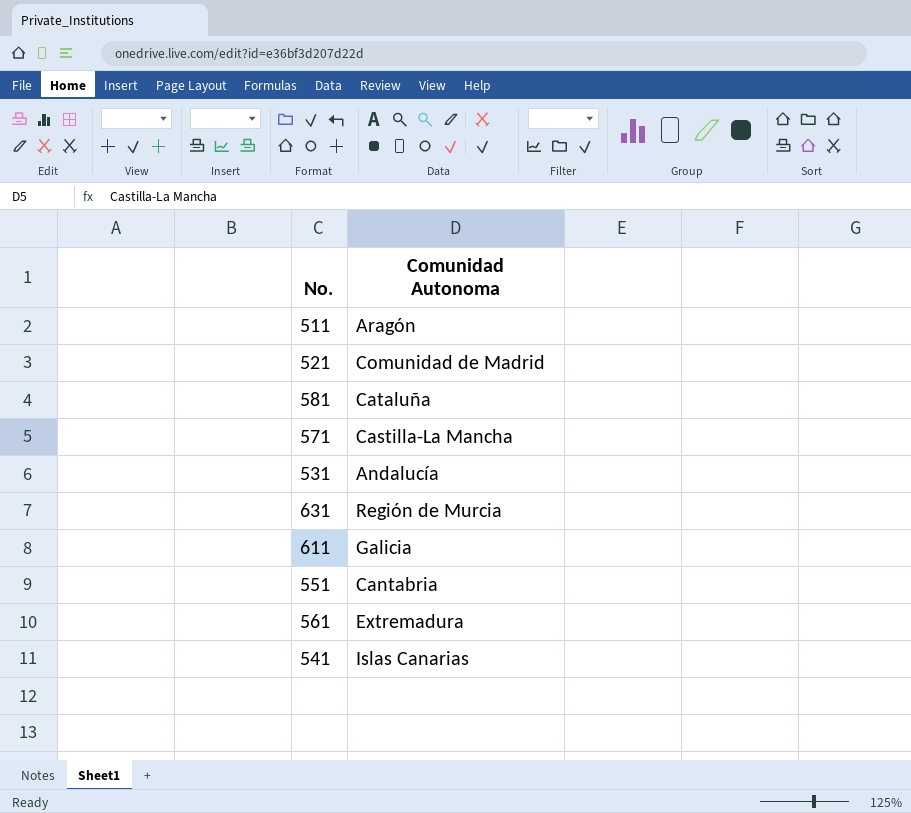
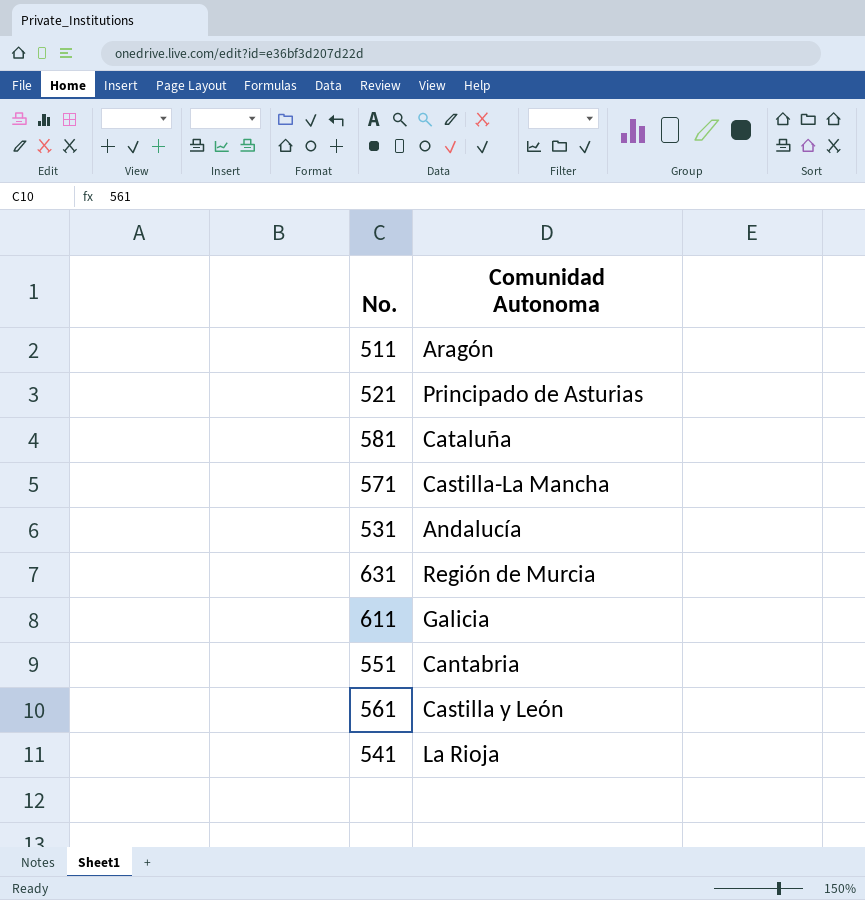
521 | Comunidad Autonoma: Comunidad de Madrid -> Principado de Asturias
561 | Comunidad Autonoma: Extremadura -> Castilla y León
541 | Comunidad Autonoma: Islas Canarias -> La Rioja

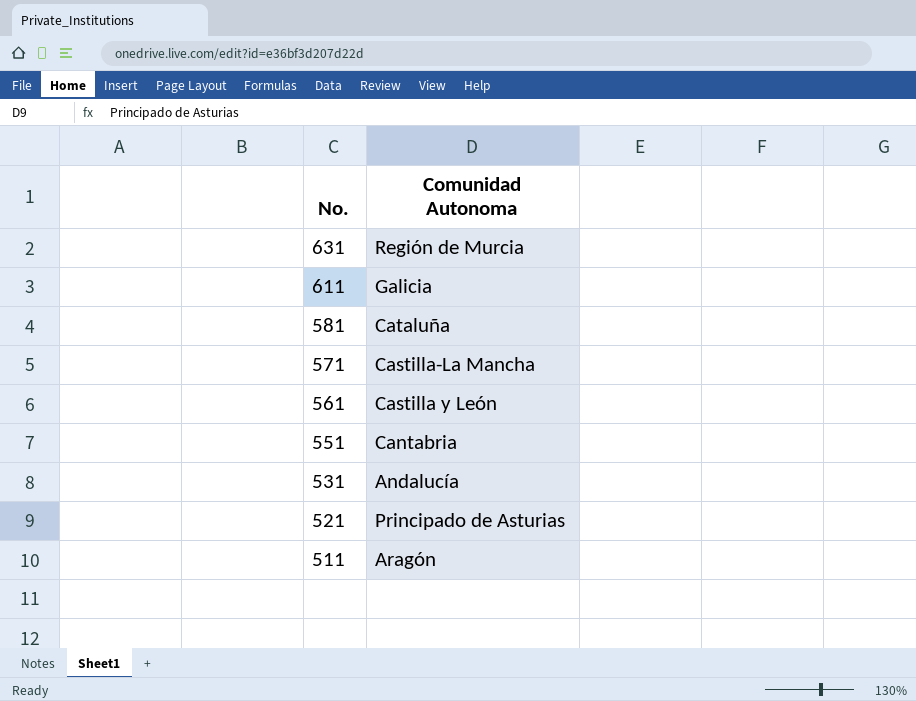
row order: none -> No. descending
row 541: La Rioja -> none

